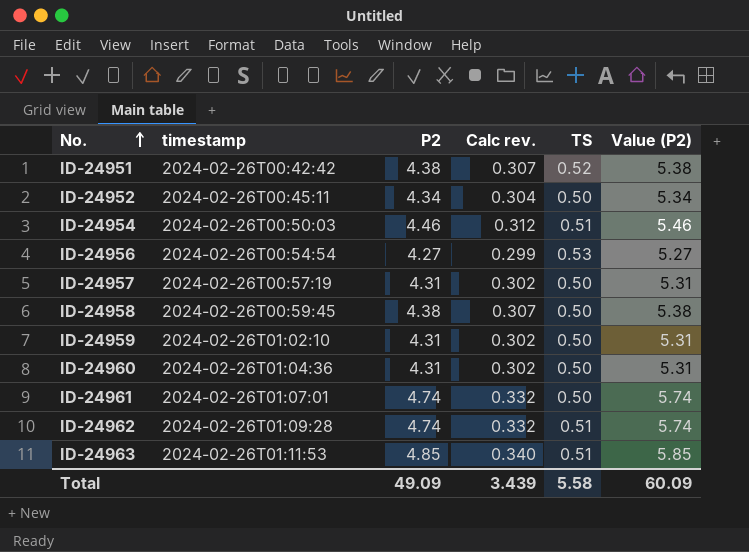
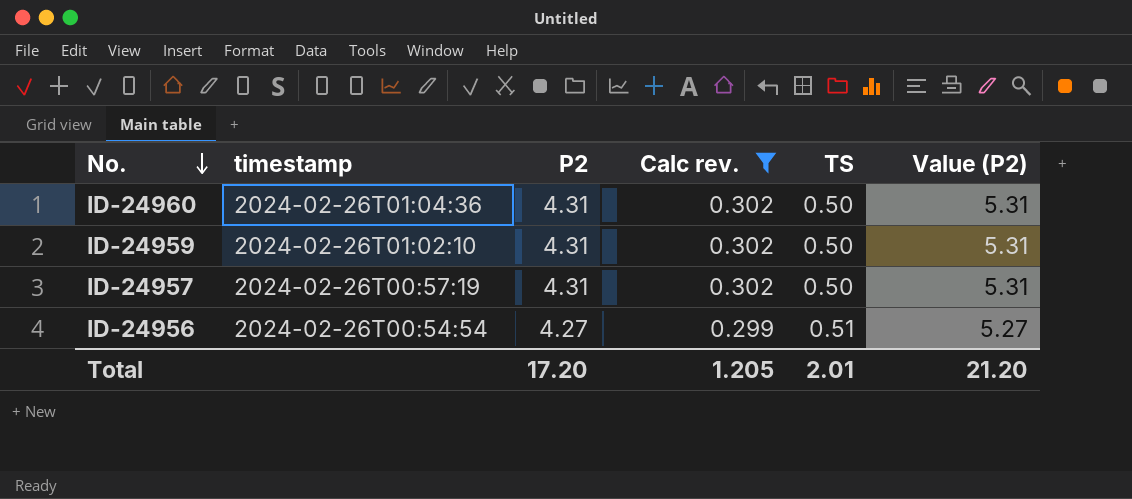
filter: none -> Calc rev. <= 0.302
row order: No. ascending -> No. descending
ID-24956 | TS: 0.53 -> 0.51
Total | P2: 49.09 -> 17.20
Total | Calc rev.: 3.439 -> 1.205
Total | TS: 5.58 -> 2.01
Total | Value (P2): 60.09 -> 21.20

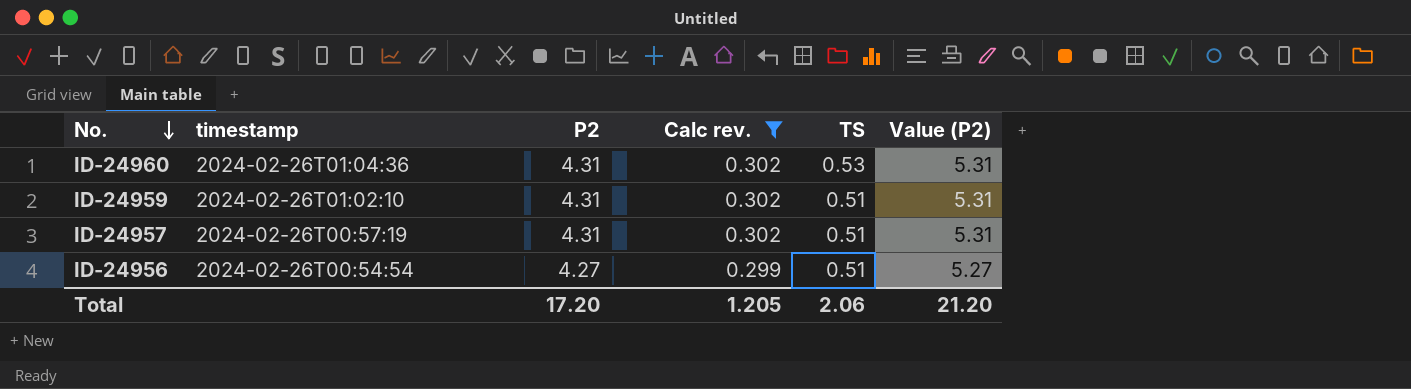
ID-24960 | TS: 0.50 -> 0.53
ID-24959 | TS: 0.50 -> 0.51
ID-24957 | TS: 0.50 -> 0.51
Total | TS: 2.01 -> 2.06

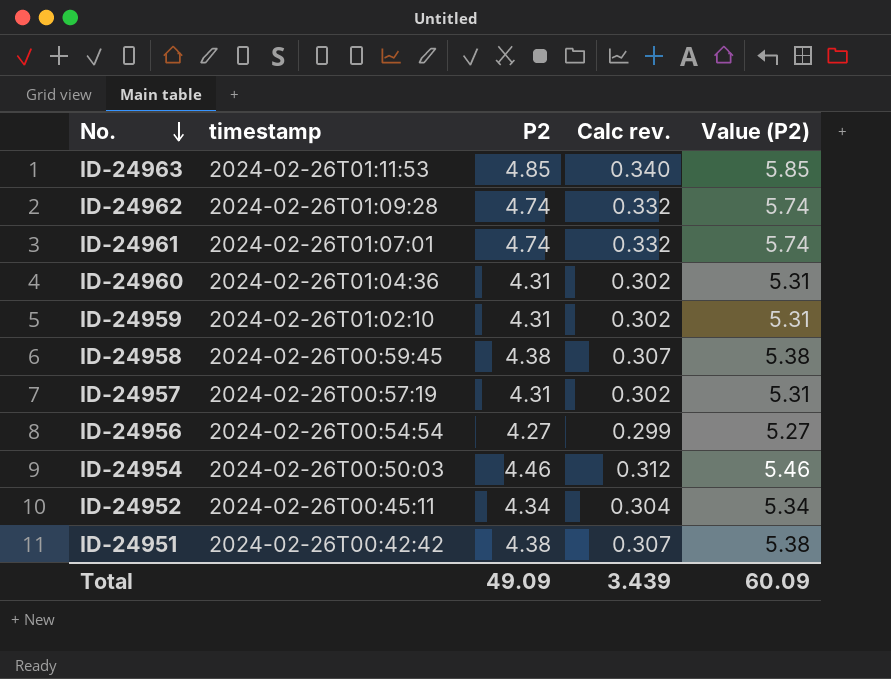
filter: Calc rev. <= 0.302 -> none
column TS | position: 5 -> none
Total | P2: 17.20 -> 49.09
Total | Calc rev.: 1.205 -> 3.439
Total | Value (P2): 21.20 -> 60.09

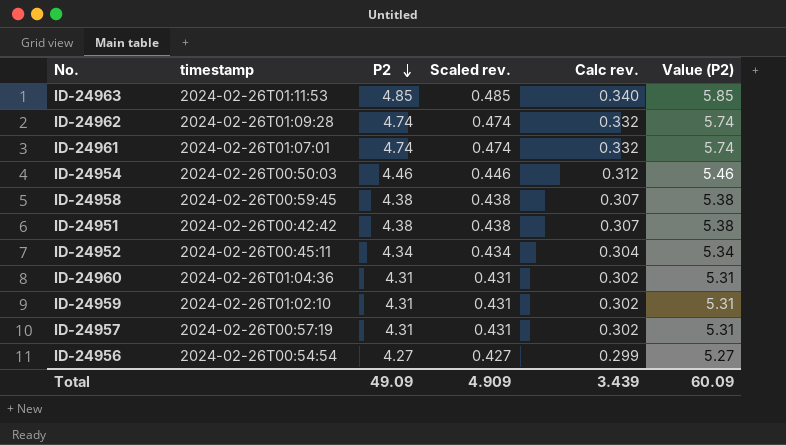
row order: No. descending -> P2 descending
column Scaled rev. | formula: none -> [P2] * 0.1

